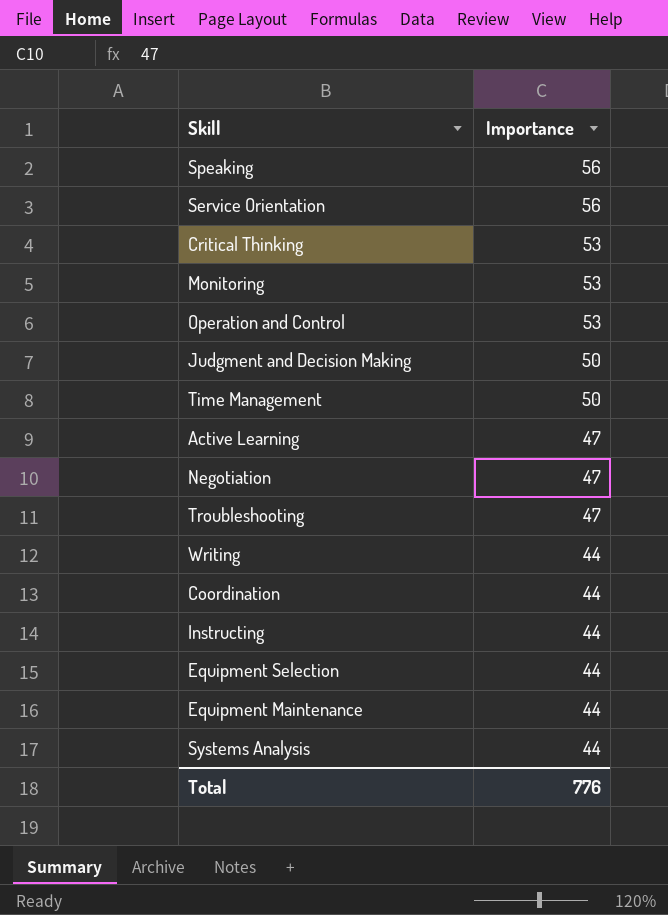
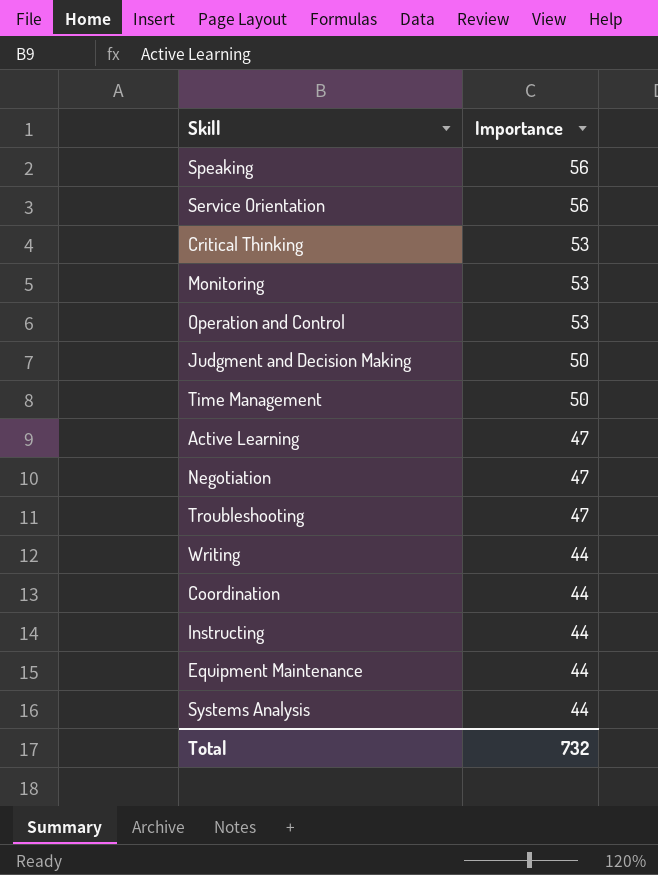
row Equipment Selection: 44 -> none
Total | Importance: 776 -> 732

